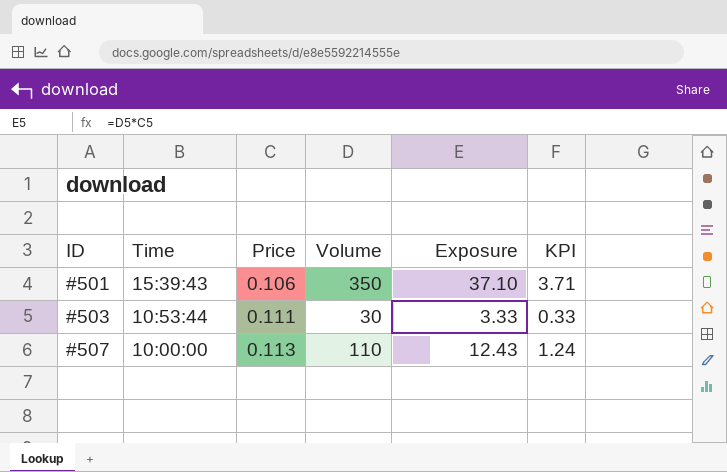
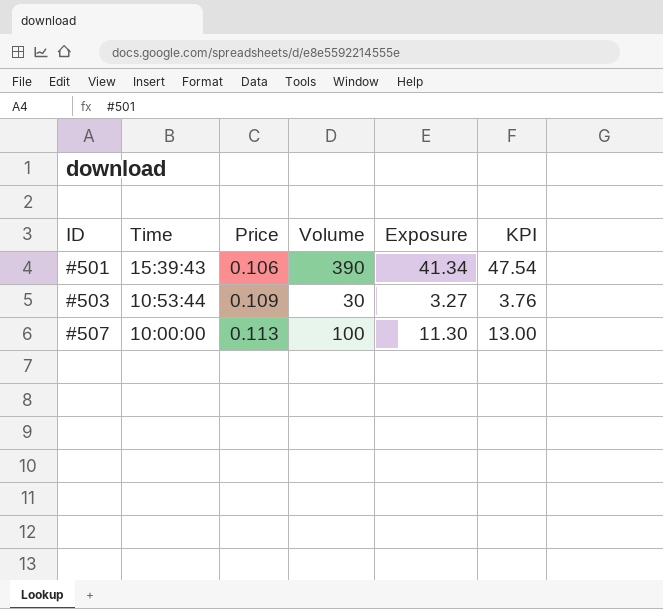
column KPI | formula: [Exposure] * 0.1 -> [Exposure] * 1.15
#501 | Volume: 350 -> 390
#501 | Exposure: 37.10 -> 41.34
#503 | Price: 0.111 -> 0.109
#503 | Exposure: 3.33 -> 3.27
#507 | Volume: 110 -> 100
#507 | Exposure: 12.43 -> 11.30

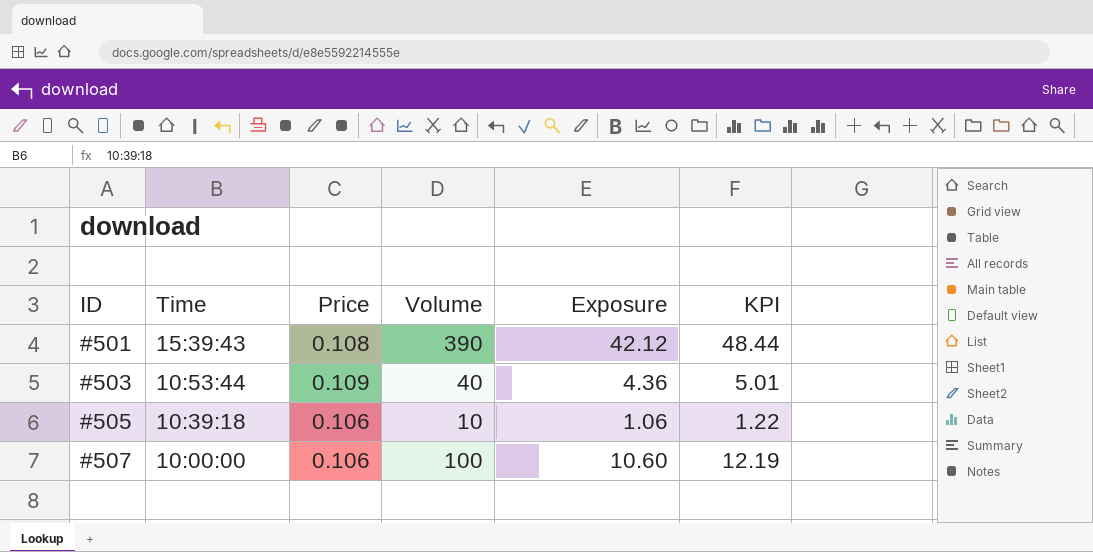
#501 | Price: 0.106 -> 0.108
#501 | Exposure: 41.34 -> 42.12
#501 | KPI: 47.54 -> 48.44
#503 | Volume: 30 -> 40
#503 | Exposure: 3.27 -> 4.36
#503 | KPI: 3.76 -> 5.01
row #505: none -> 10:39:18 | 0.106 | 10 | 1.06 | 1.22
#507 | Price: 0.113 -> 0.106
#507 | Exposure: 11.30 -> 10.60
#507 | KPI: 13.00 -> 12.19

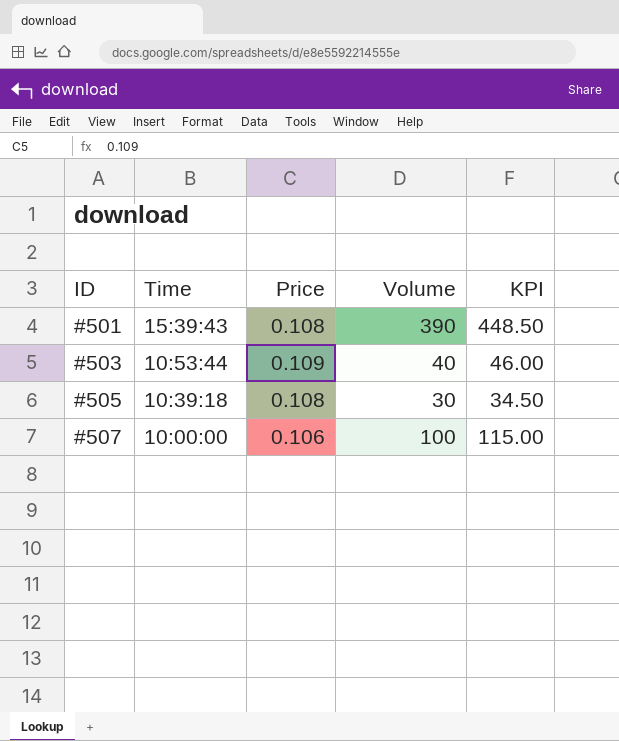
column Exposure | formula: [Price] * [Volume] -> none
column KPI | formula: [Exposure] * 1.15 -> [Volume] * 1.15
#505 | Price: 0.106 -> 0.108
#505 | Volume: 10 -> 30

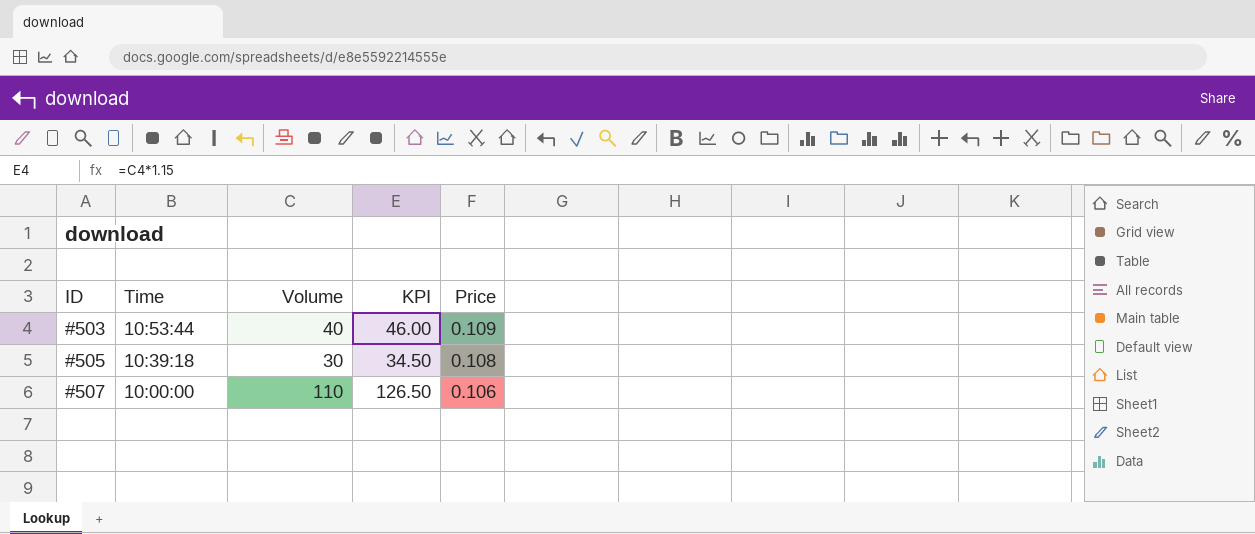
column Price | position: 3 -> 5
row #501: 15:39:43 | 0.108 | 390 | 448.50 -> none
#507 | Volume: 100 -> 110
#507 | KPI: 115.00 -> 126.50

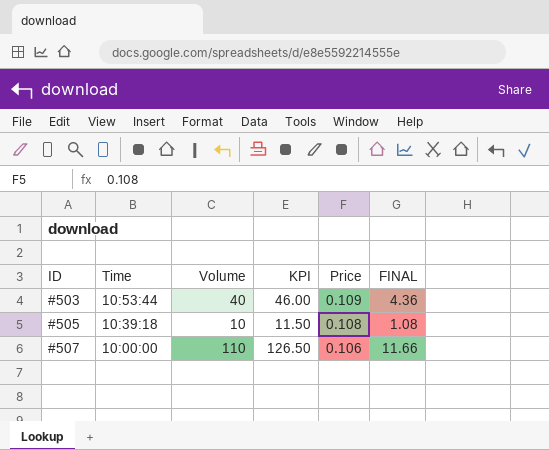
column FINAL | formula: none -> [Volume] * [Price]
#505 | Volume: 30 -> 10
#505 | KPI: 34.50 -> 11.50

